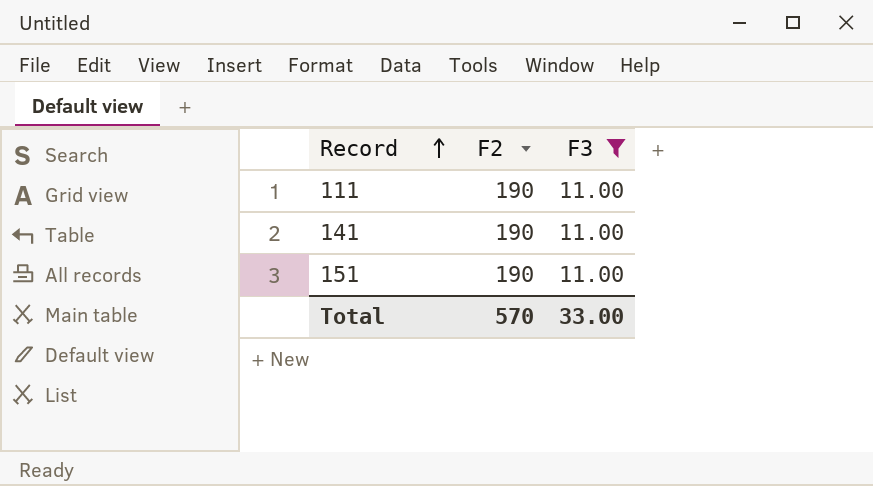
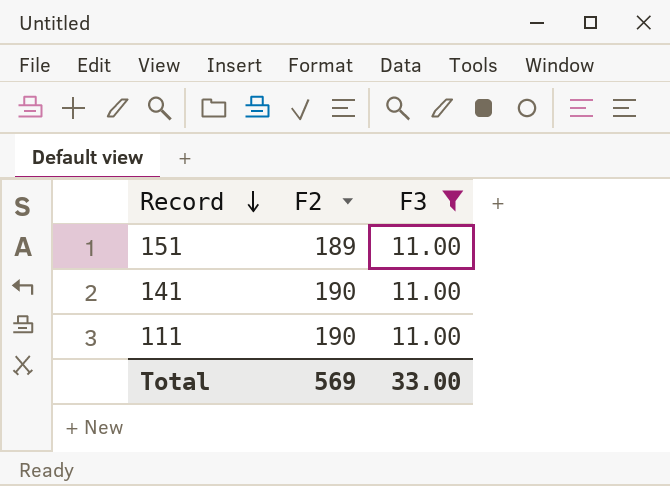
row order: Record ascending -> Record descending
151 | F2: 190 -> 189
Total | F2: 570 -> 569

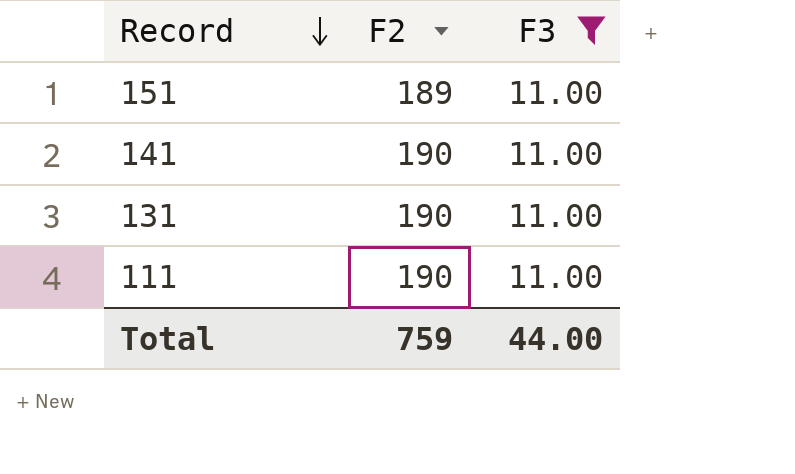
row 131: none -> 190 | 11.00
Total | F2: 569 -> 759
Total | F3: 33.00 -> 44.00

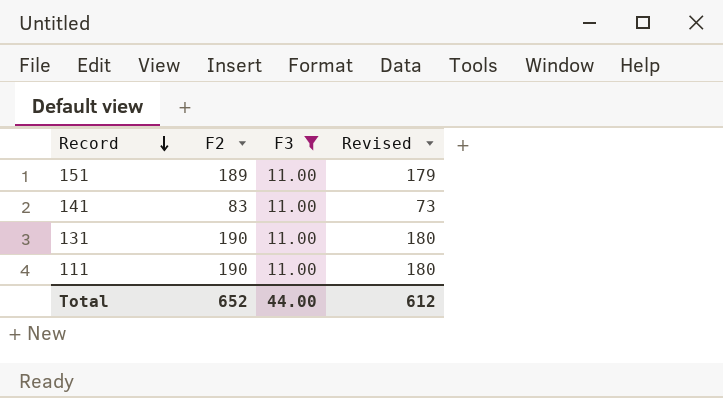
column Revised | formula: none -> [F2] - 10
141 | F2: 190 -> 83
Total | F2: 759 -> 652

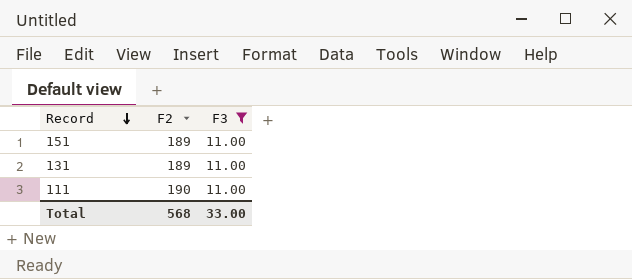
column Revised | formula: [F2] - 10 -> none
row 141: 83 | 11.00 | 73 -> none
131 | F2: 190 -> 189
Total | F2: 652 -> 568
Total | F3: 44.00 -> 33.00

